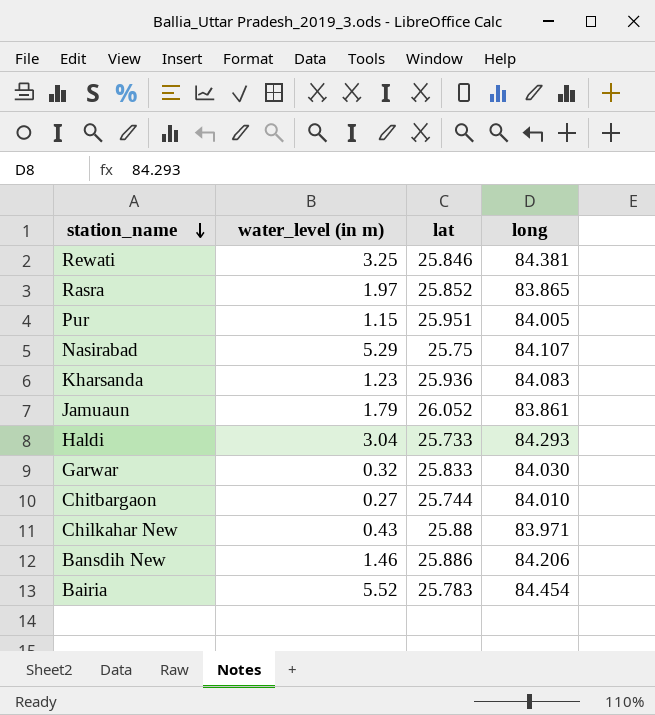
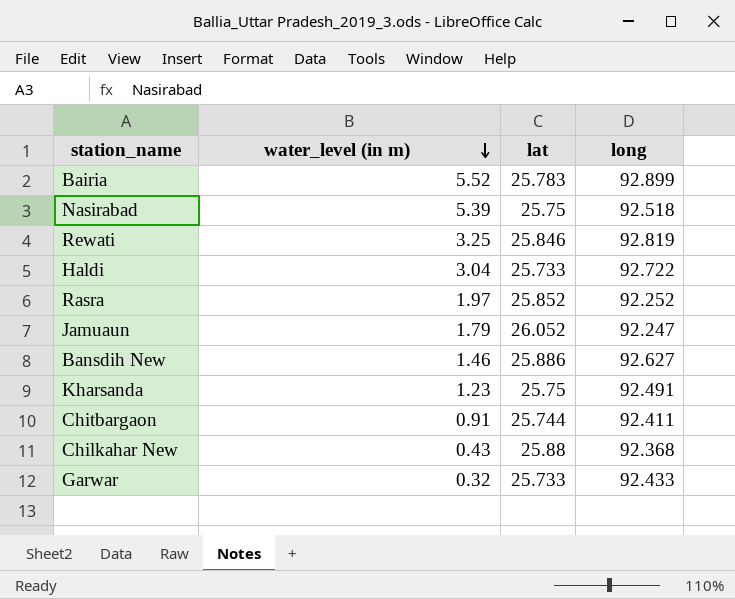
row order: station_name descending -> water_level (in m) descending
row Pur: 1.15 | 25.951 | 84.005 -> none
Bairia | long: 84.454 -> 92.899
Nasirabad | water_level (in m): 5.29 -> 5.39
Nasirabad | long: 84.107 -> 92.518
Rewati | long: 84.381 -> 92.819
Haldi | long: 84.293 -> 92.722
Rasra | long: 83.865 -> 92.252
Jamuaun | long: 83.861 -> 92.247
Bansdih New | long: 84.206 -> 92.627
Kharsanda | lat: 25.936 -> 25.75
Kharsanda | long: 84.083 -> 92.491
Chitbargaon | water_level (in m): 0.27 -> 0.91
Chitbargaon | long: 84.010 -> 92.411
Chilkahar New | long: 83.971 -> 92.368
Garwar | lat: 25.833 -> 25.733
Garwar | long: 84.030 -> 92.433

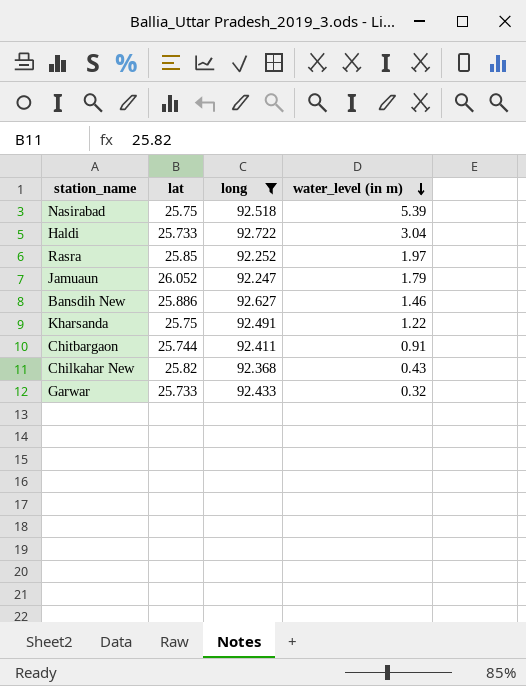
filter: none -> long <= 92.722
column water_level (in m) | position: 2 -> 4
Rasra | lat: 25.852 -> 25.85
Kharsanda | water_level (in m): 1.23 -> 1.22
Chilkahar New | lat: 25.88 -> 25.82

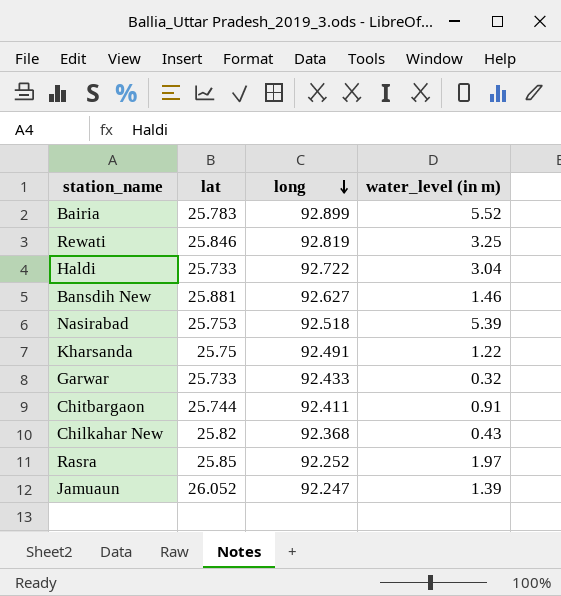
filter: long <= 92.722 -> none
row order: water_level (in m) descending -> long descending
Bansdih New | lat: 25.886 -> 25.881
Nasirabad | lat: 25.75 -> 25.753
Jamuaun | water_level (in m): 1.79 -> 1.39

